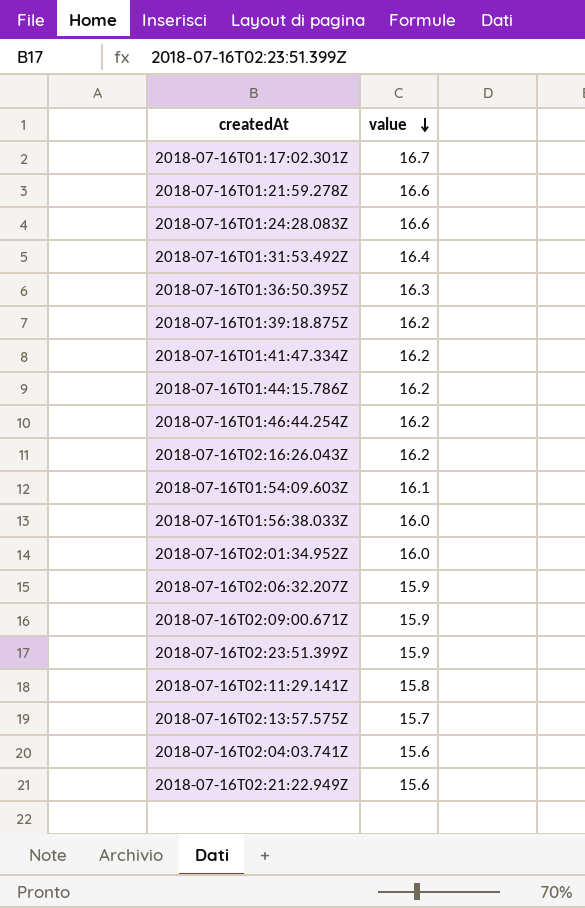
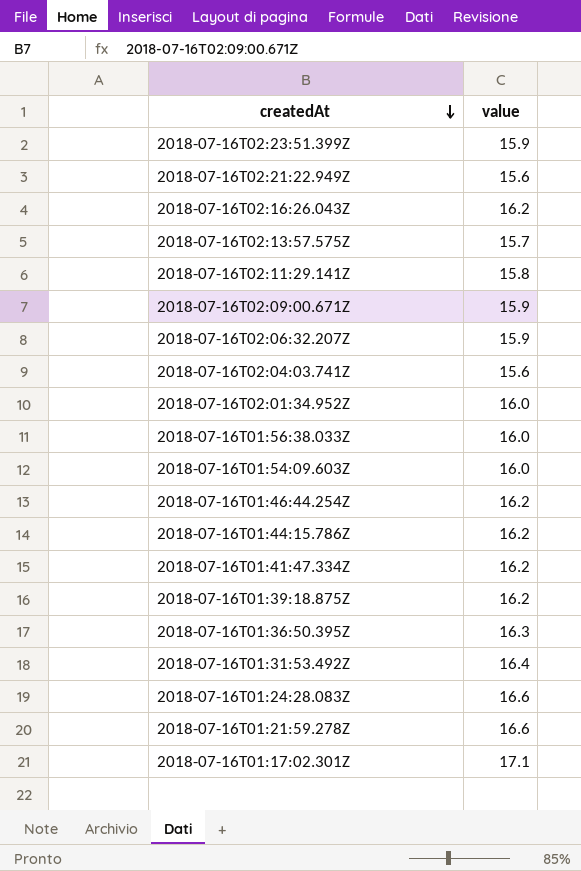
row order: value descending -> createdAt descending
2018-07-16T01:54:09.603Z | value: 16.1 -> 16.0
2018-07-16T01:17:02.301Z | value: 16.7 -> 17.1

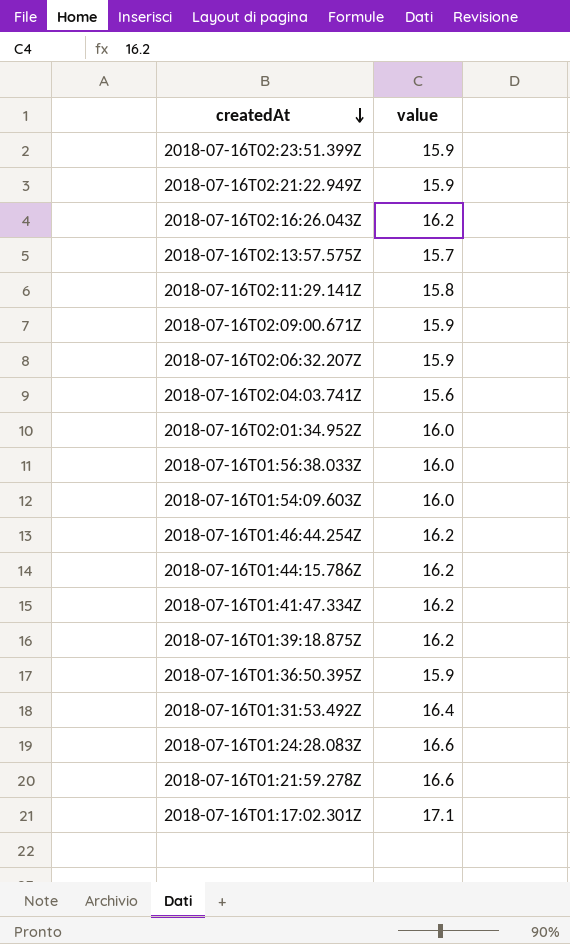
2018-07-16T02:21:22.949Z | value: 15.6 -> 15.9
2018-07-16T01:36:50.395Z | value: 16.3 -> 15.9

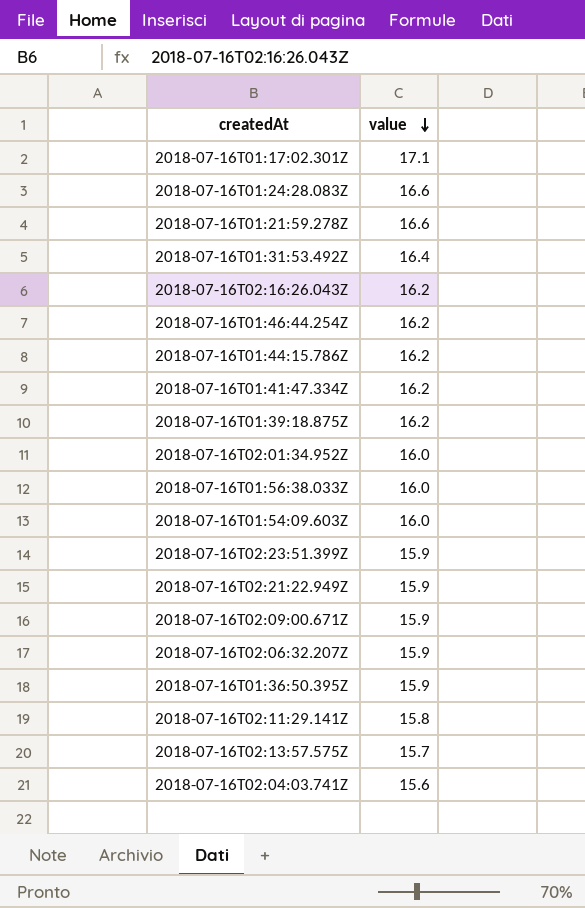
row order: createdAt descending -> value descending

